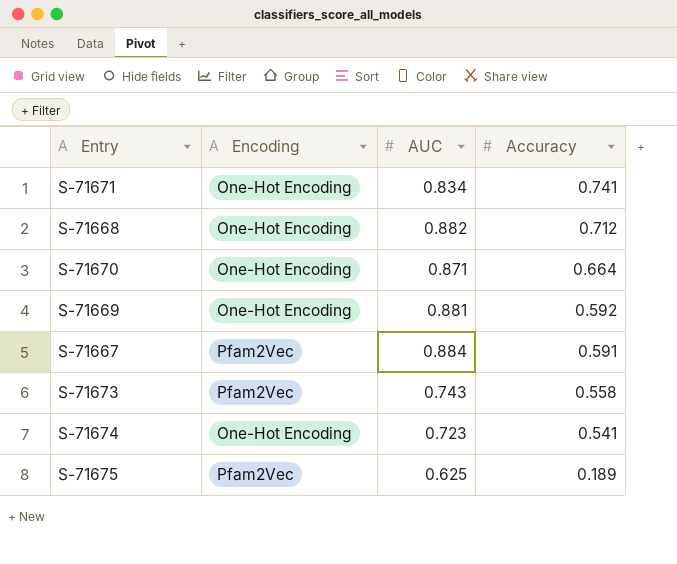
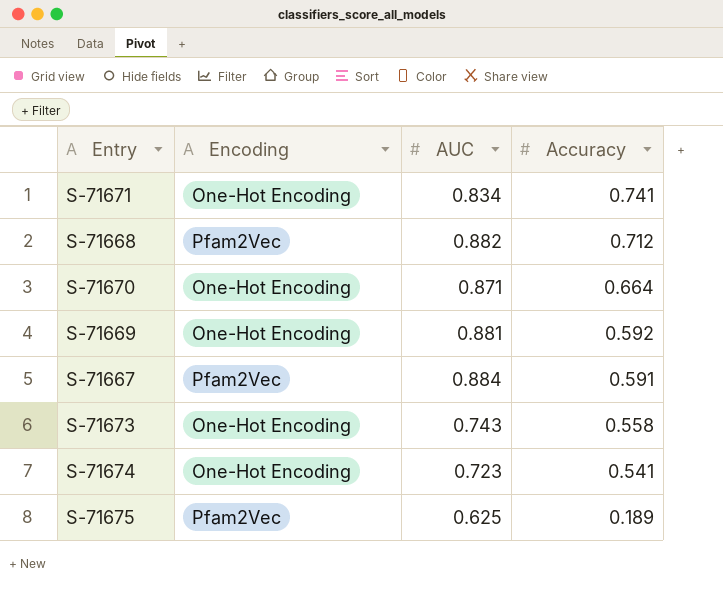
S-71668 | Encoding: One-Hot Encoding -> Pfam2Vec
S-71673 | Encoding: Pfam2Vec -> One-Hot Encoding

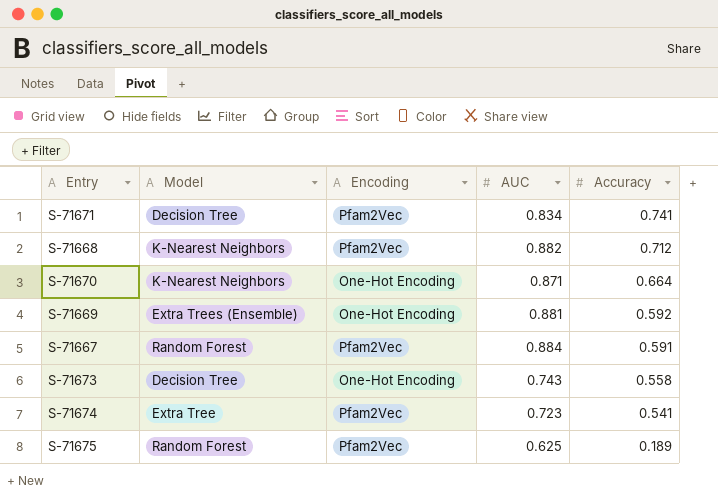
column Model | position: none -> 2
S-71671 | Encoding: One-Hot Encoding -> Pfam2Vec
S-71674 | Encoding: One-Hot Encoding -> Pfam2Vec

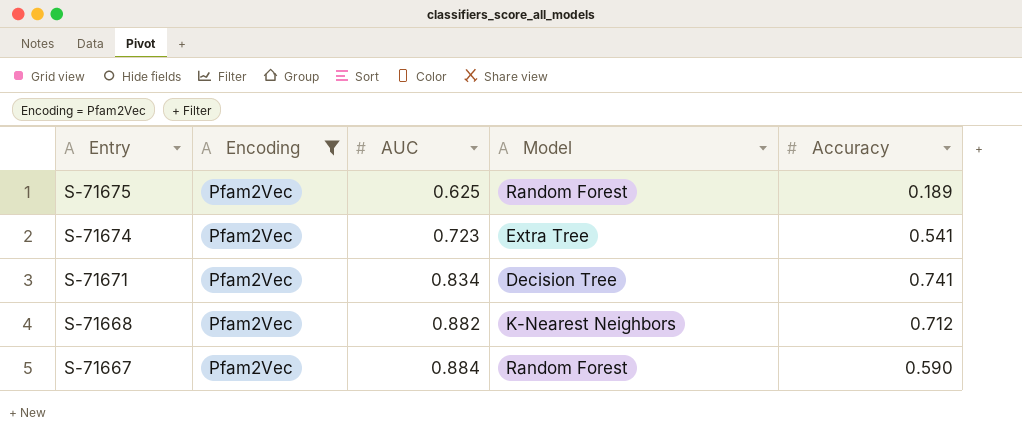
filter: none -> Encoding = Pfam2Vec
row order: Accuracy descending -> Entry descending
column Model | position: 2 -> 4
S-71667 | Accuracy: 0.591 -> 0.590

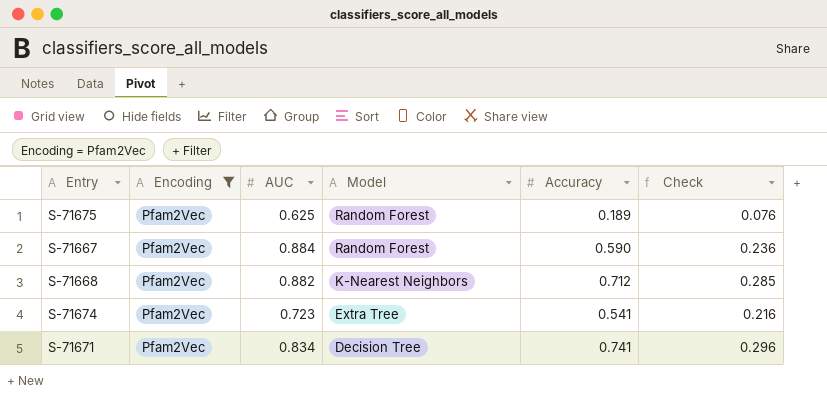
row order: Entry descending -> Model descending
column Check | formula: none -> [Accuracy] * 0.4

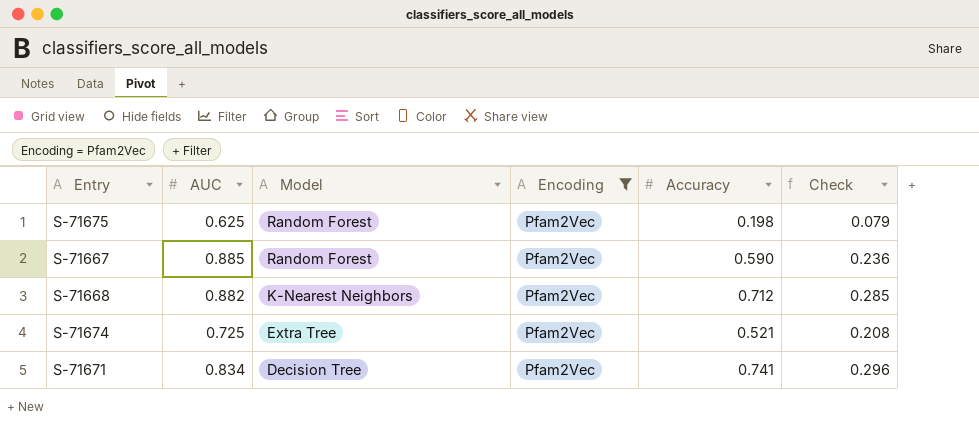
column Encoding | position: 2 -> 4
S-71675 | Accuracy: 0.189 -> 0.198
S-71675 | Check: 0.076 -> 0.079
S-71667 | AUC: 0.884 -> 0.885
S-71674 | AUC: 0.723 -> 0.725
S-71674 | Accuracy: 0.541 -> 0.521
S-71674 | Check: 0.216 -> 0.208

